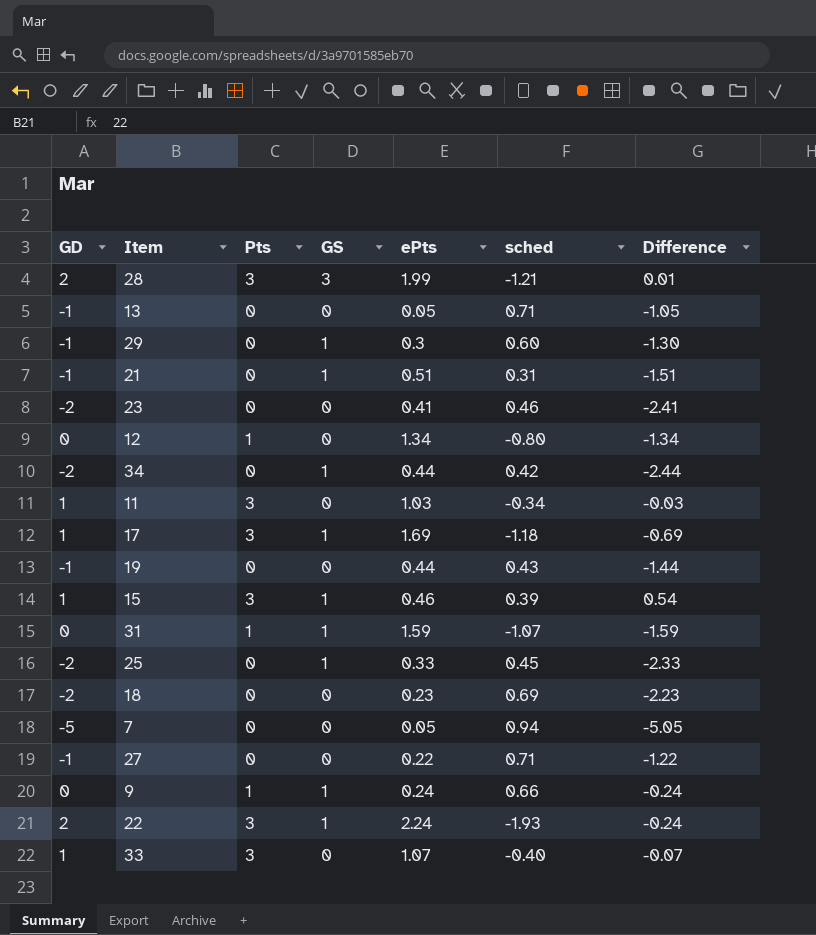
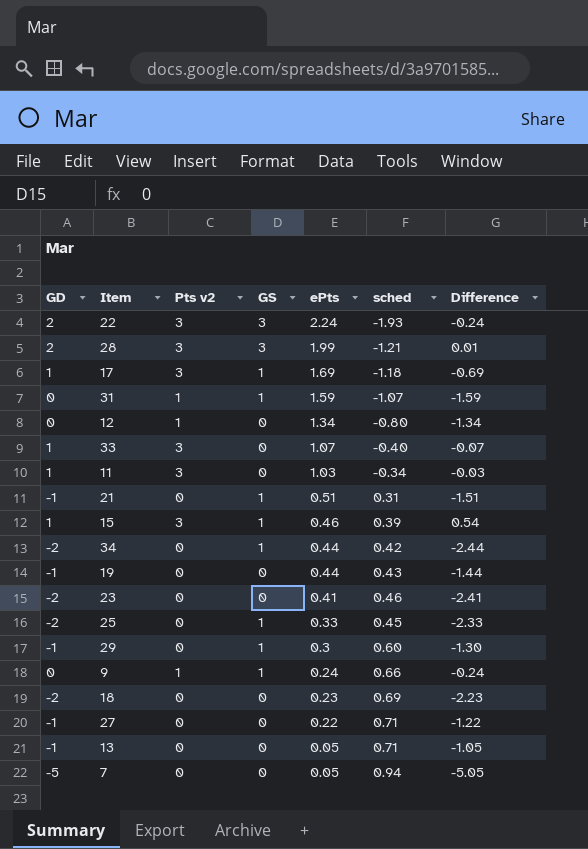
row order: none -> ePts descending
column name: Pts -> Pts v2
22 | GS: 1 -> 3

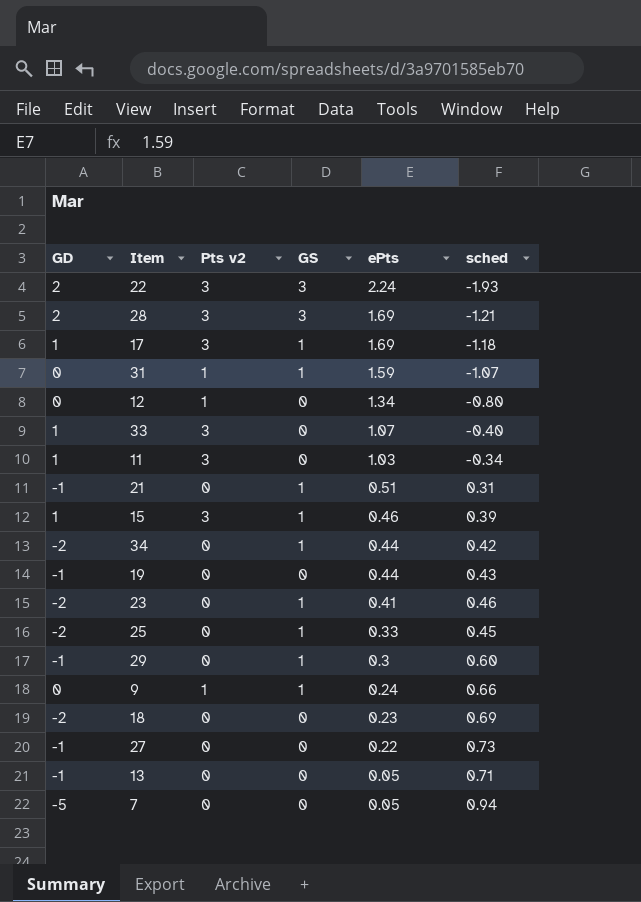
column Difference | formula: [GD] - [ePts] -> none
28 | ePts: 1.99 -> 1.69
23 | GS: 0 -> 1
27 | sched: 0.71 -> 0.73

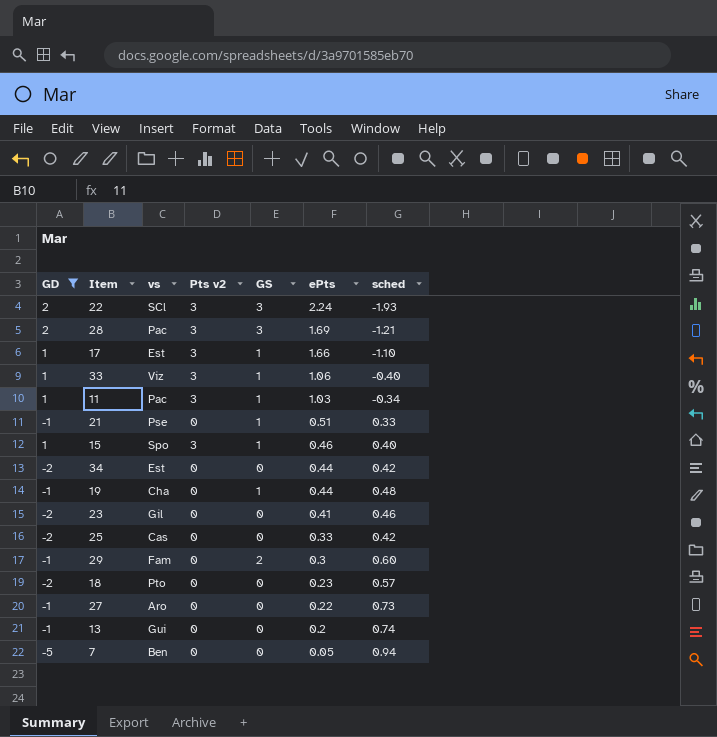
filter: none -> GD != 0
column vs | position: none -> 3
17 | ePts: 1.69 -> 1.66
17 | sched: -1.18 -> -1.10
33 | GS: 0 -> 1
33 | ePts: 1.07 -> 1.06
11 | GS: 0 -> 1
21 | sched: 0.31 -> 0.33
15 | sched: 0.39 -> 0.40
34 | GS: 1 -> 0
19 | GS: 0 -> 1
19 | sched: 0.43 -> 0.48
23 | GS: 1 -> 0
25 | GS: 1 -> 0
25 | sched: 0.45 -> 0.42
29 | GS: 1 -> 2
18 | sched: 0.69 -> 0.57
13 | ePts: 0.05 -> 0.2
13 | sched: 0.71 -> 0.74

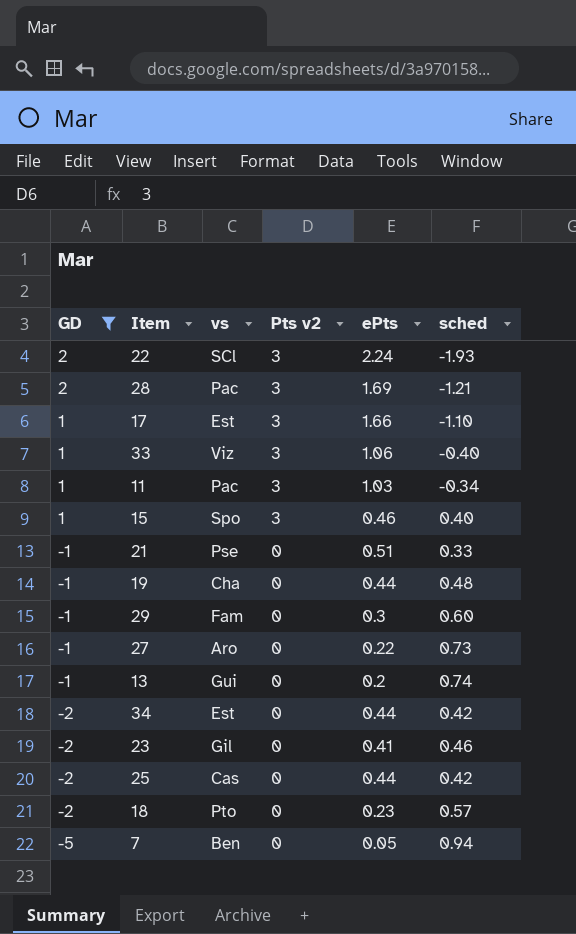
row order: ePts descending -> GD descending
column GS | position: 5 -> none
25 | ePts: 0.33 -> 0.44

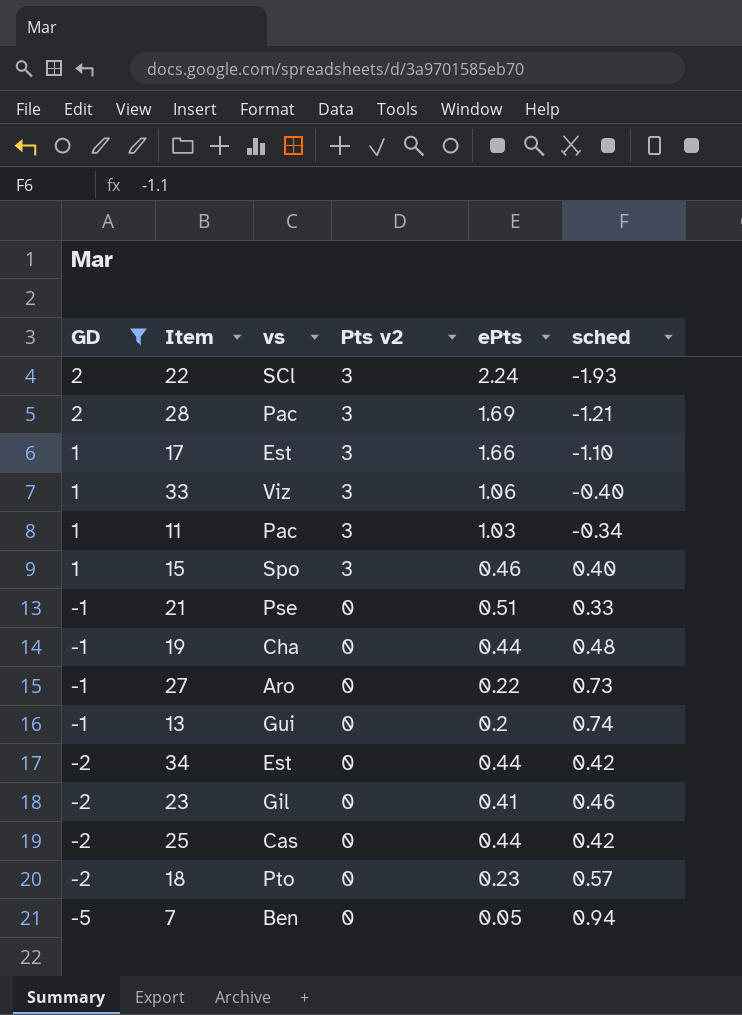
row 29: -1 | Fam | 0 | 0.3 | 0.60 -> none

